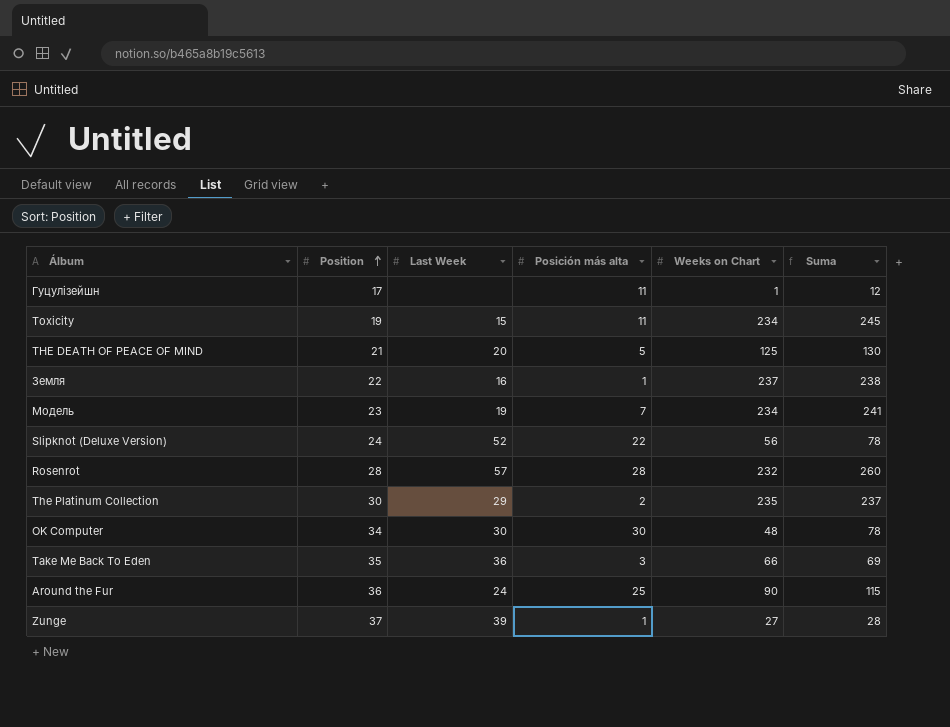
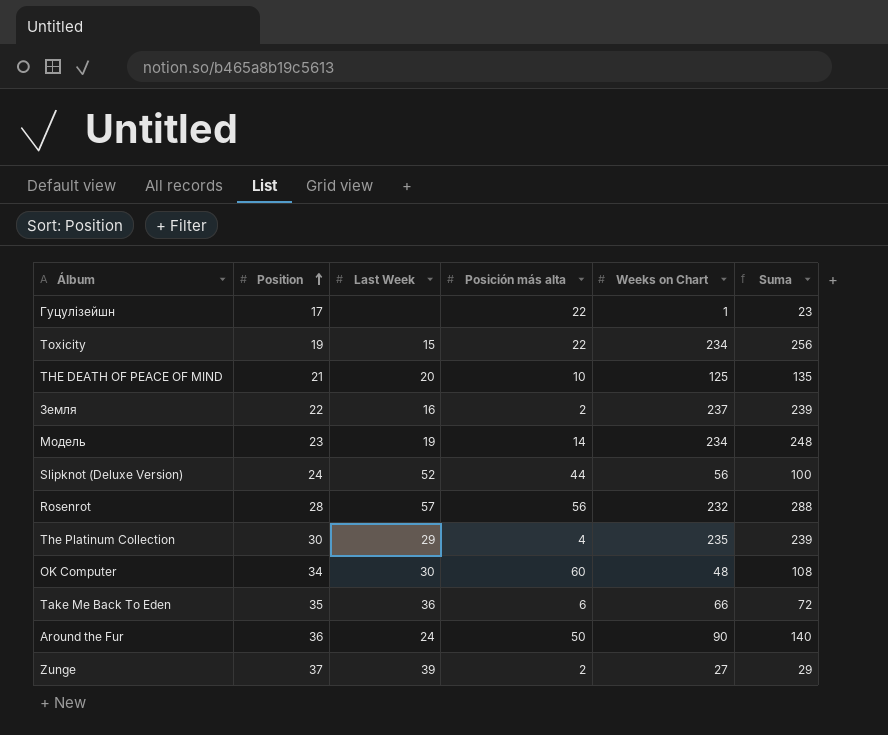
Гуцулізейшн | Posición más alta: 11 -> 22
Гуцулізейшн | Suma: 12 -> 23
Toxicity | Posición más alta: 11 -> 22
Toxicity | Suma: 245 -> 256
THE DEATH OF PEACE OF MIND | Posición más alta: 5 -> 10
THE DEATH OF PEACE OF MIND | Suma: 130 -> 135
Земля | Posición más alta: 1 -> 2
Земля | Suma: 238 -> 239
Модель | Posición más alta: 7 -> 14
Модель | Suma: 241 -> 248
Slipknot (Deluxe Version) | Posición más alta: 22 -> 44
Slipknot (Deluxe Version) | Suma: 78 -> 100
Rosenrot | Posición más alta: 28 -> 56
Rosenrot | Suma: 260 -> 288
The Platinum Collection | Posición más alta: 2 -> 4
The Platinum Collection | Suma: 237 -> 239
OK Computer | Posición más alta: 30 -> 60
OK Computer | Suma: 78 -> 108
Take Me Back To Eden | Posición más alta: 3 -> 6
Take Me Back To Eden | Suma: 69 -> 72
Around the Fur | Posición más alta: 25 -> 50
Around the Fur | Suma: 115 -> 140
Zunge | Posición más alta: 1 -> 2
Zunge | Suma: 28 -> 29

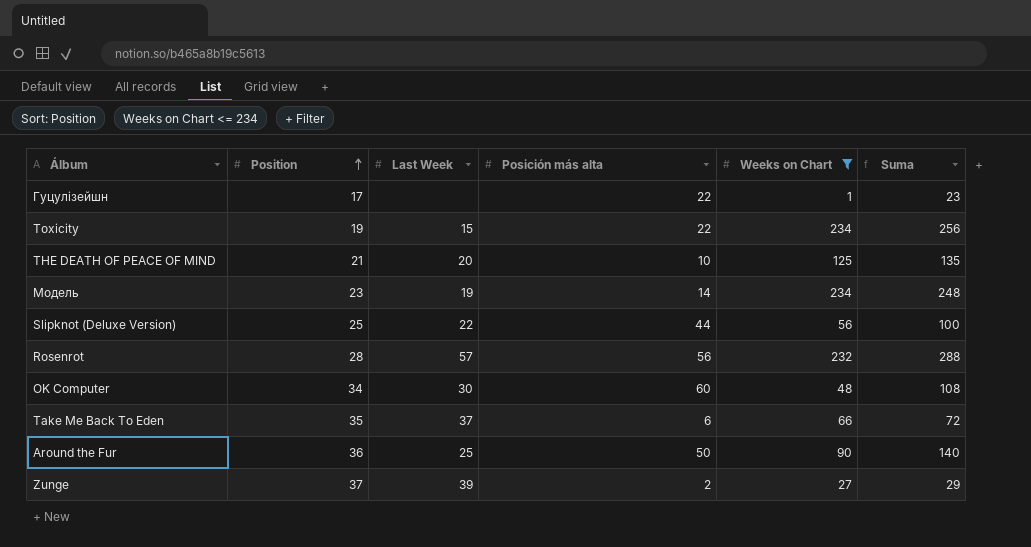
filter: none -> Weeks on Chart <= 234
Slipknot (Deluxe Version) | Position: 24 -> 25
Slipknot (Deluxe Version) | Last Week: 52 -> 22
Take Me Back To Eden | Last Week: 36 -> 37
Around the Fur | Last Week: 24 -> 25

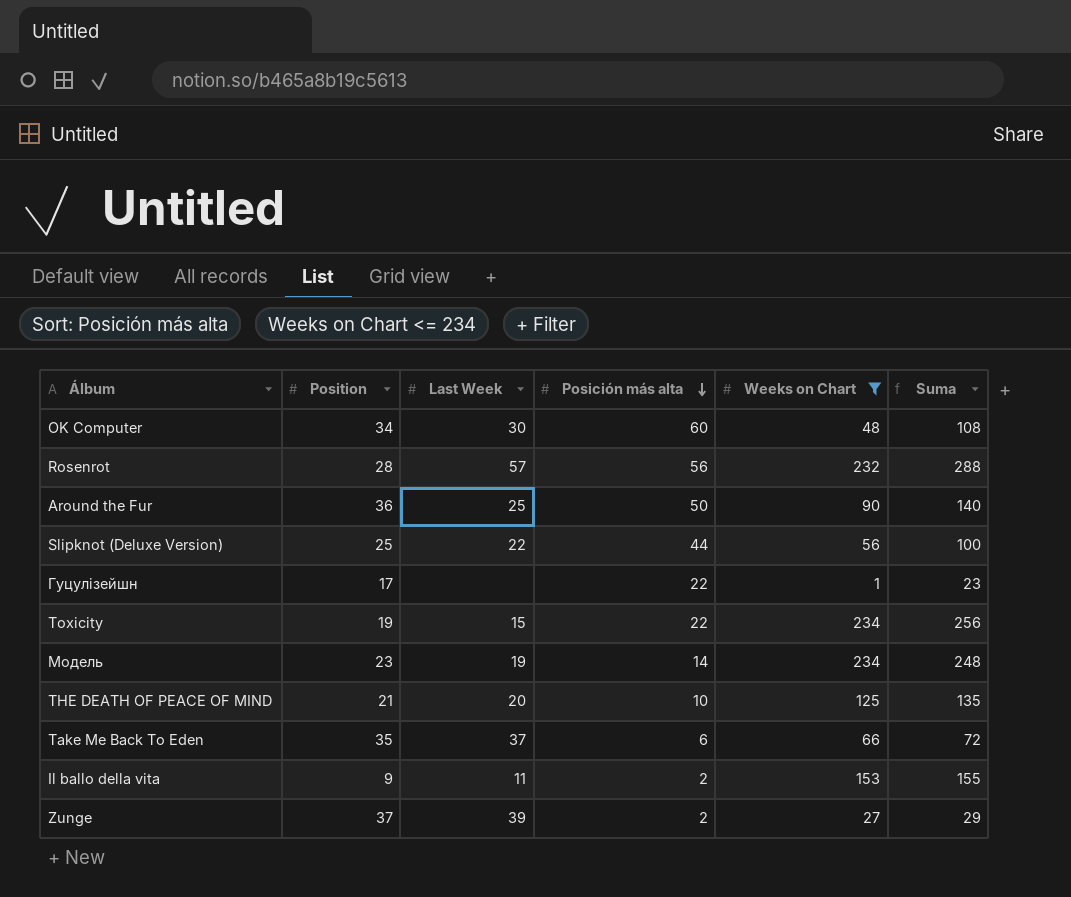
row order: Position ascending -> Posición más alta descending
row Il ballo della vita: none -> 9 | 11 | 2 | 153 | 155

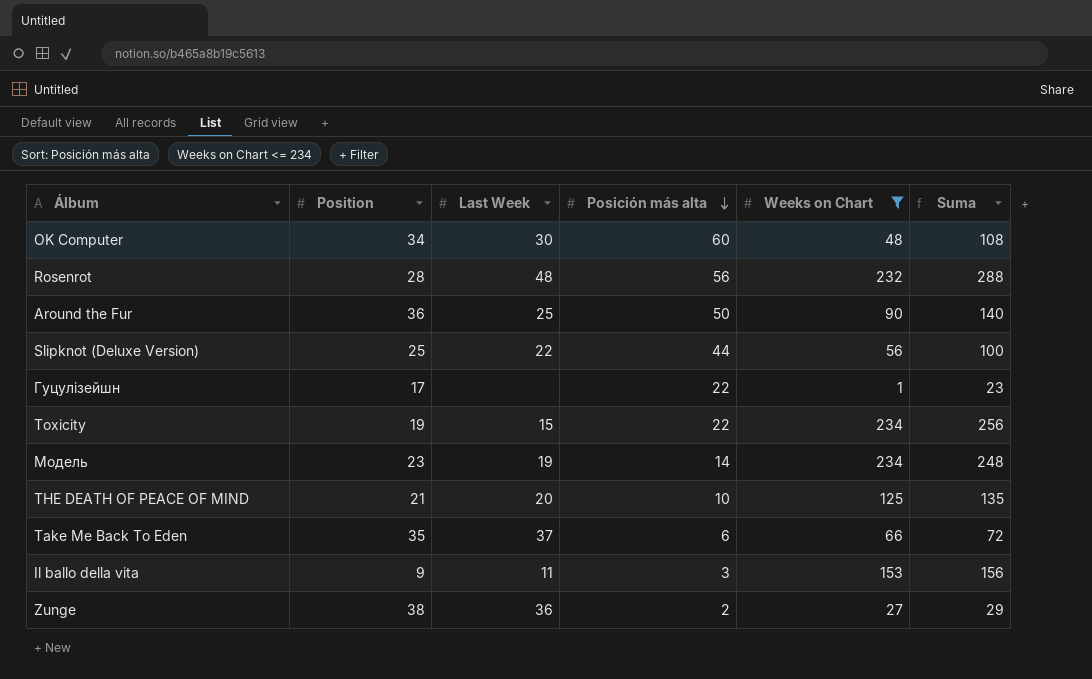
Rosenrot | Last Week: 57 -> 48
Il ballo della vita | Posición más alta: 2 -> 3
Il ballo della vita | Suma: 155 -> 156
Zunge | Position: 37 -> 38
Zunge | Last Week: 39 -> 36

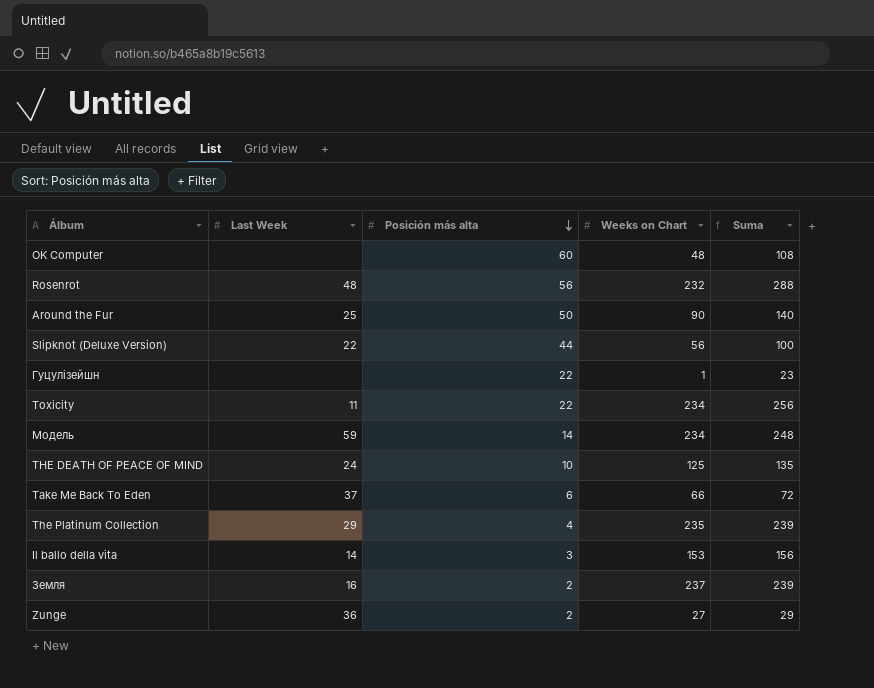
filter: Weeks on Chart <= 234 -> none
column Position | position: 2 -> none
OK Computer | Last Week: 30 -> none
Toxicity | Last Week: 15 -> 11
Модель | Last Week: 19 -> 59
THE DEATH OF PEACE OF MIND | Last Week: 20 -> 24
Il ballo della vita | Last Week: 11 -> 14

